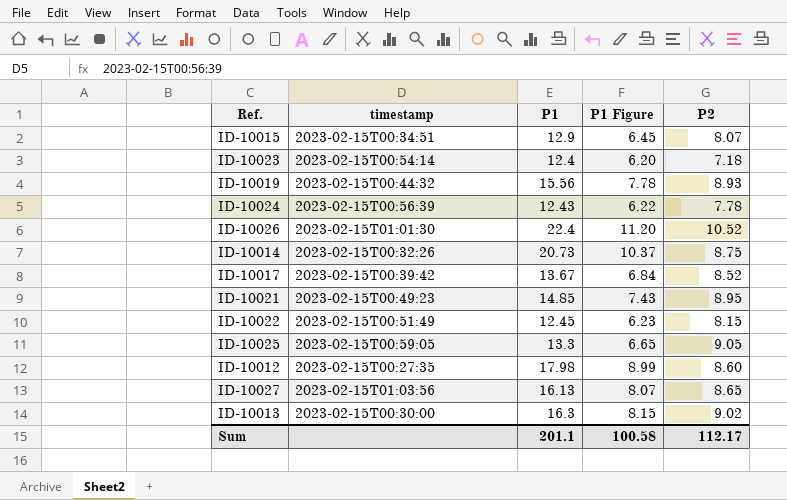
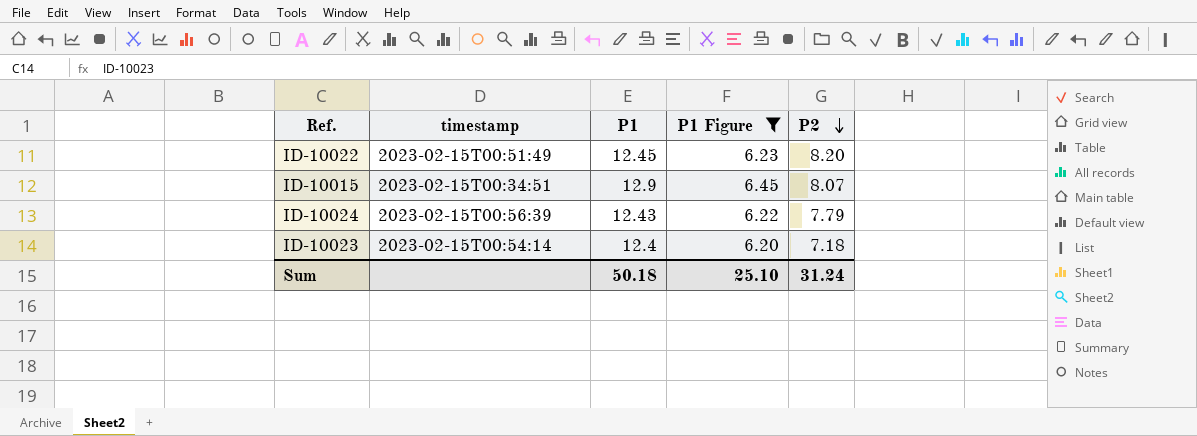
filter: none -> P1 Figure <= 6.45
row order: none -> P2 descending
ID-10022 | P2: 8.15 -> 8.20
ID-10024 | P2: 7.78 -> 7.79
Sum | P1: 201.1 -> 50.18
Sum | P1 Figure: 100.58 -> 25.10
Sum | P2: 112.17 -> 31.24

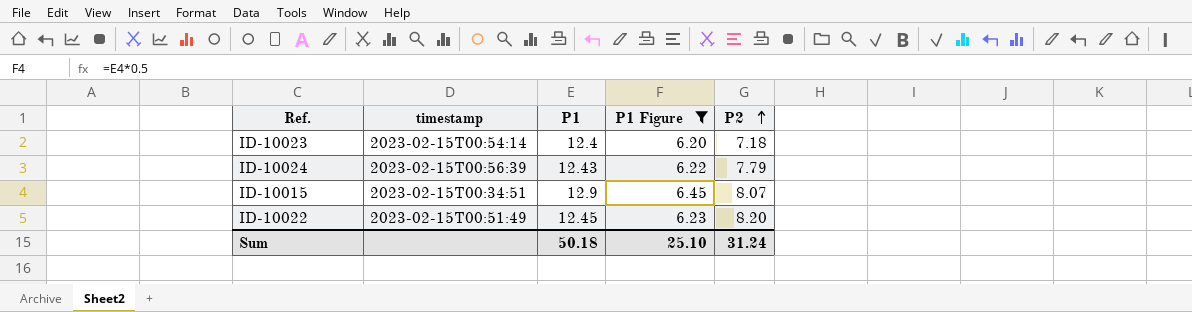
row order: P2 descending -> P2 ascending

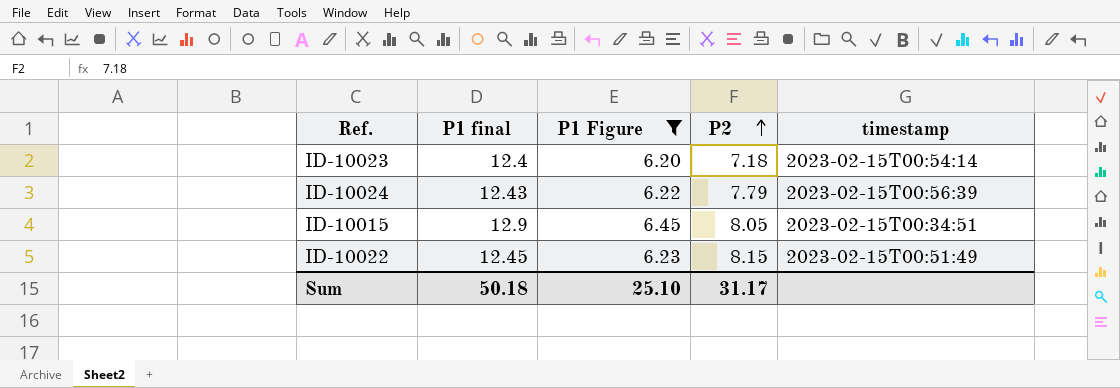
column name: P1 -> P1 final
column timestamp | position: 2 -> 5
ID-10015 | P2: 8.07 -> 8.05
ID-10022 | P2: 8.20 -> 8.15
Sum | P2: 31.24 -> 31.17

